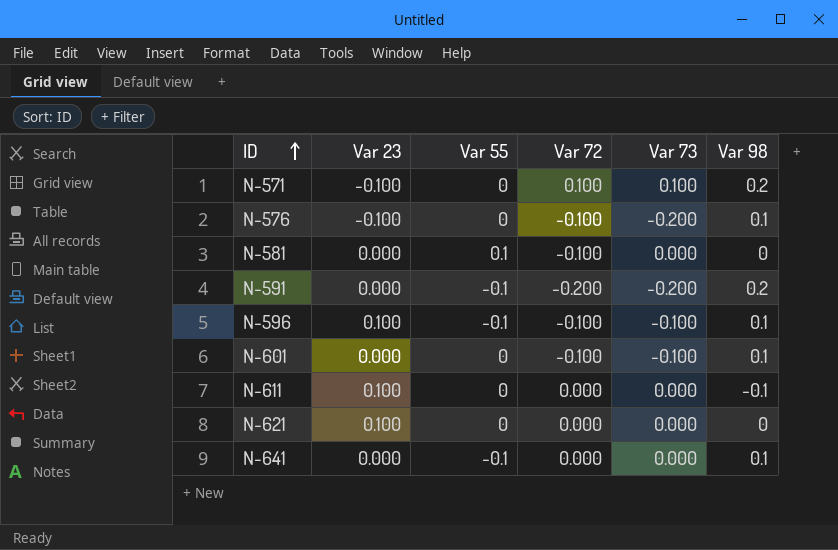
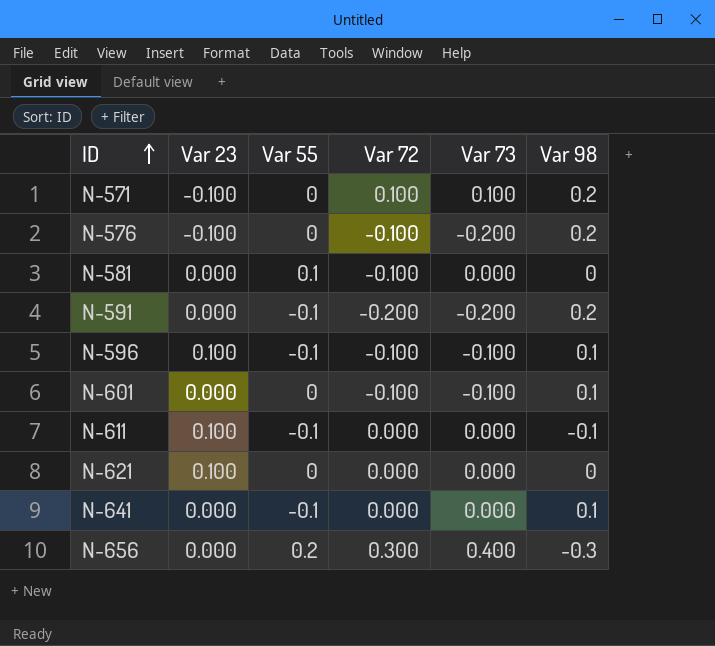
N-576 | Var 98: 0.1 -> 0.2
N-611 | Var 55: 0 -> -0.1
row N-656: none -> 0.000 | 0.2 | 0.300 | 0.400 | -0.3

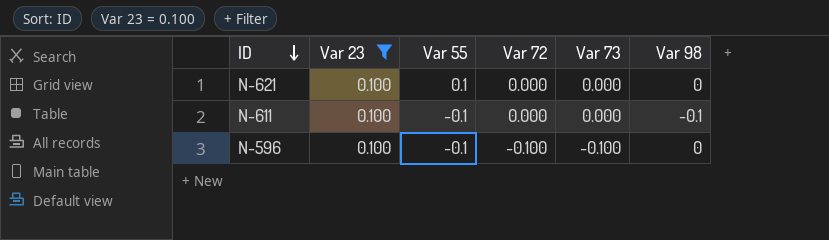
filter: none -> Var 23 = 0.100
row order: ID ascending -> ID descending
N-621 | Var 55: 0 -> 0.1
N-596 | Var 98: 0.1 -> 0

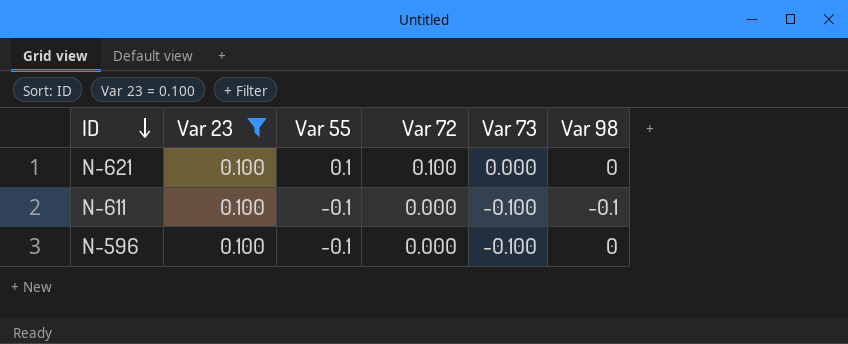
N-621 | Var 72: 0.000 -> 0.100
N-611 | Var 73: 0.000 -> -0.100
N-596 | Var 72: -0.100 -> 0.000

